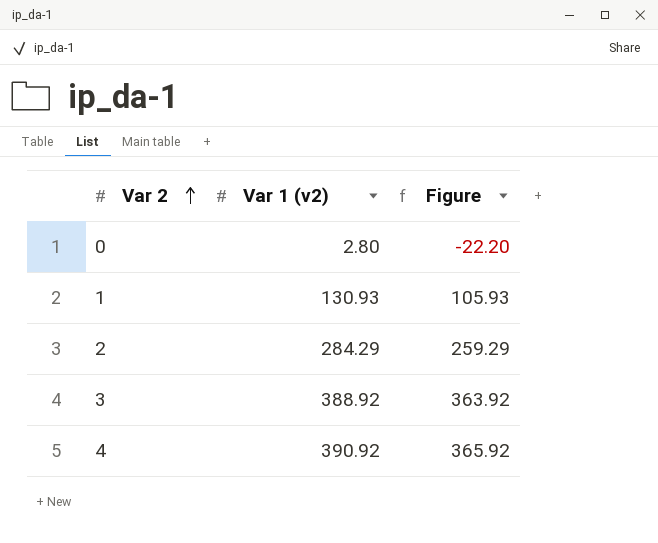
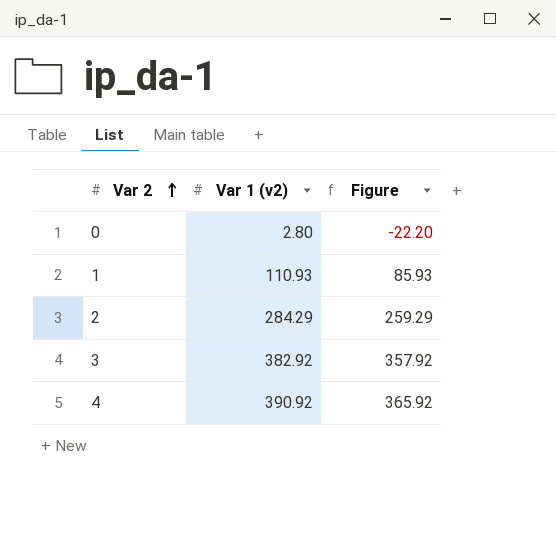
1 | Var 1 (v2): 130.93 -> 110.93
1 | Figure: 105.93 -> 85.93
3 | Var 1 (v2): 388.92 -> 382.92
3 | Figure: 363.92 -> 357.92

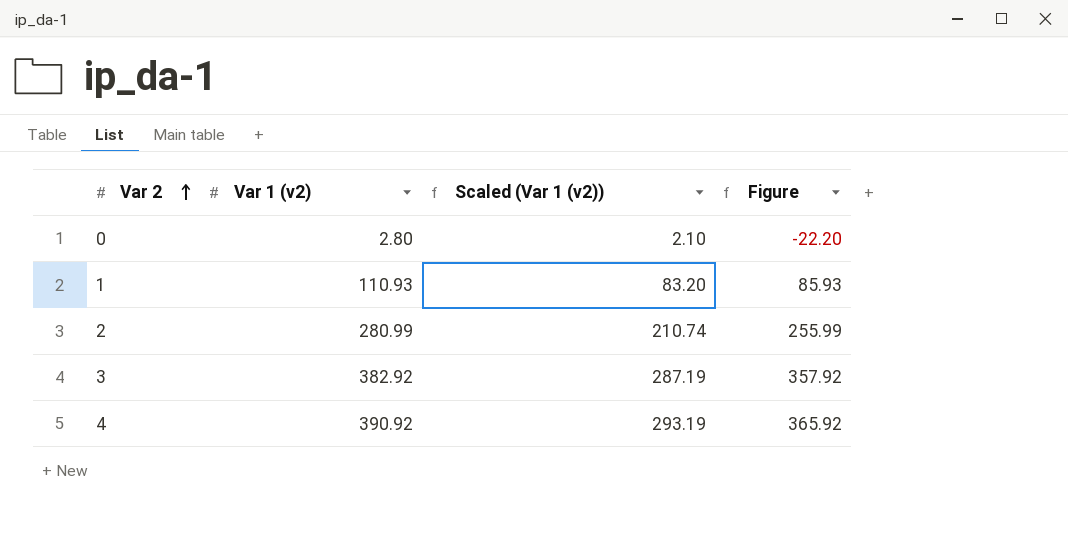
column Scaled (Var 1 (v2)) | formula: none -> [Var 1 (v2)] * 0.75
2 | Var 1 (v2): 284.29 -> 280.99
2 | Figure: 259.29 -> 255.99

